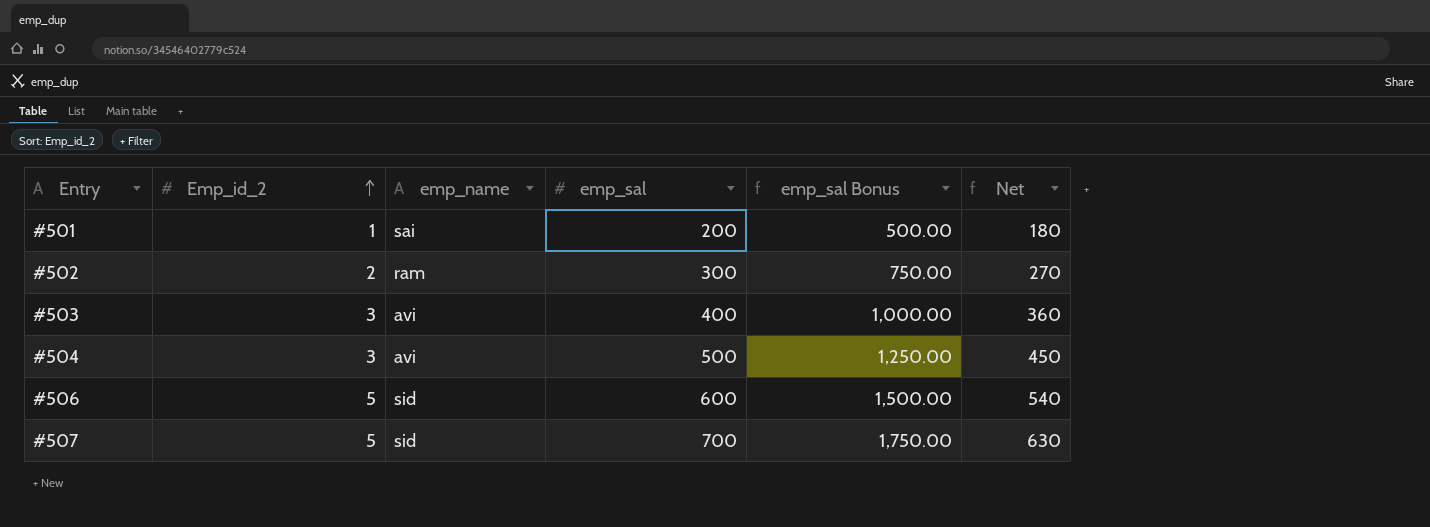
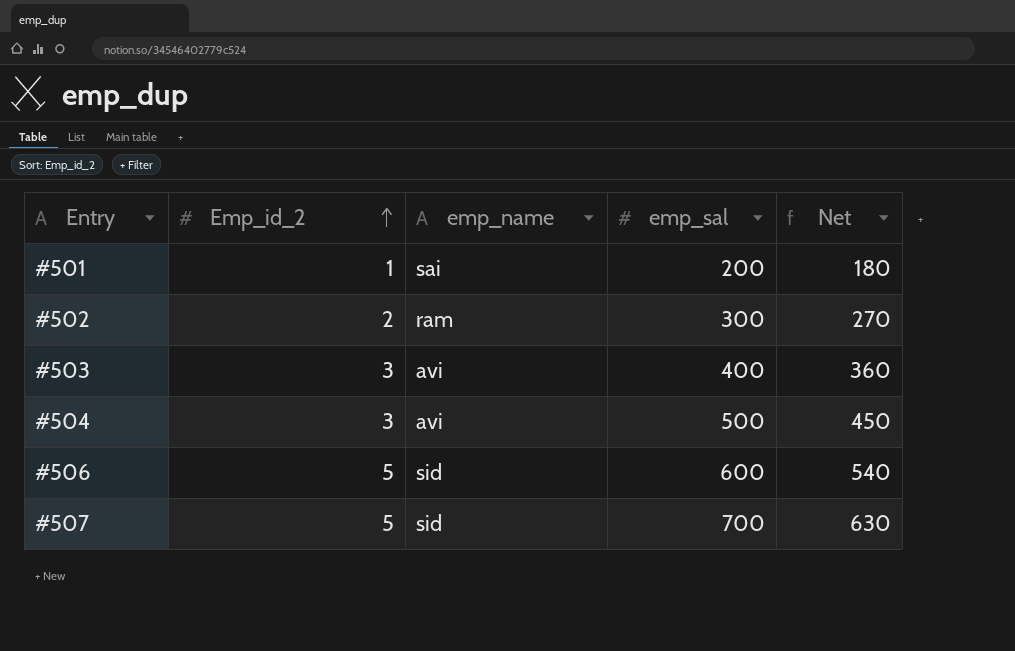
column emp_sal Bonus | formula: [emp_sal] * 2.5 -> none

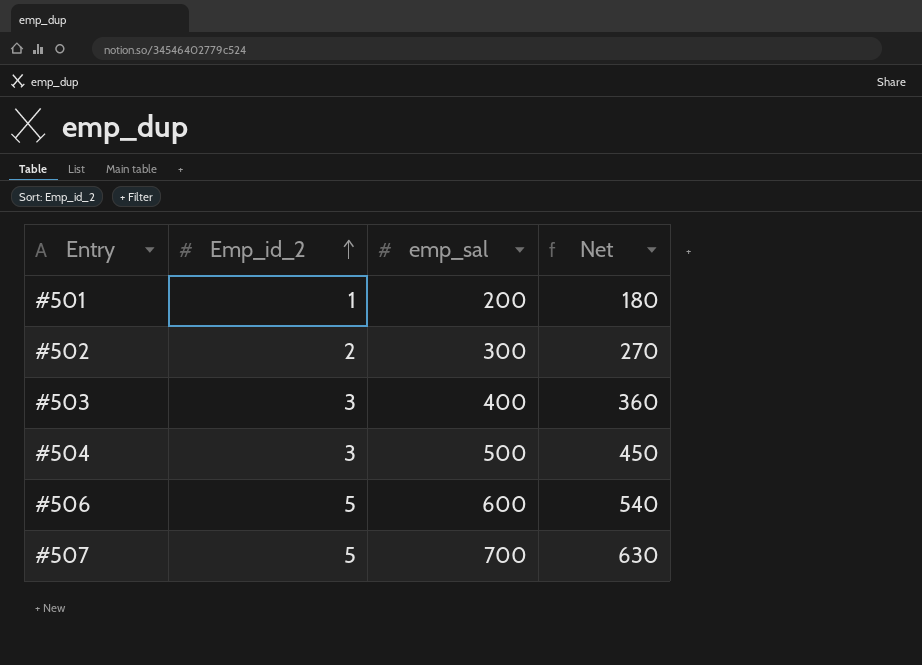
column emp_name | position: 3 -> none

